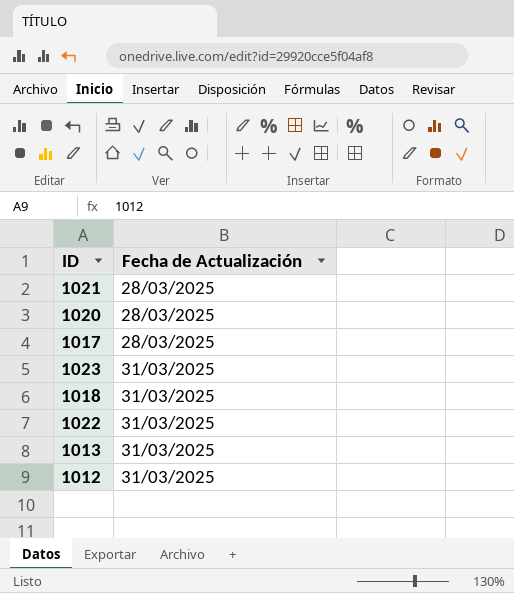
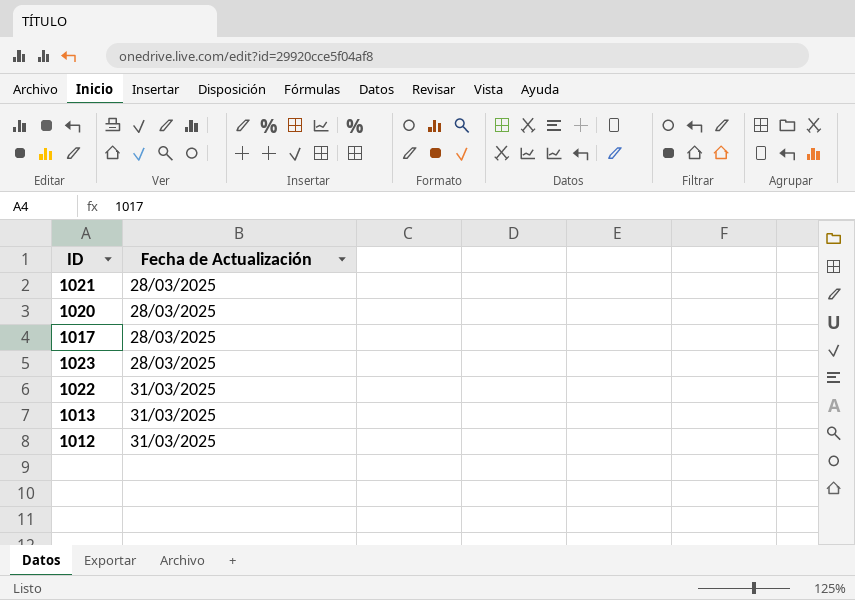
row 1018: 31/03/2025 -> none
1023 | Fecha de Actualización: 31/03/2025 -> 28/03/2025

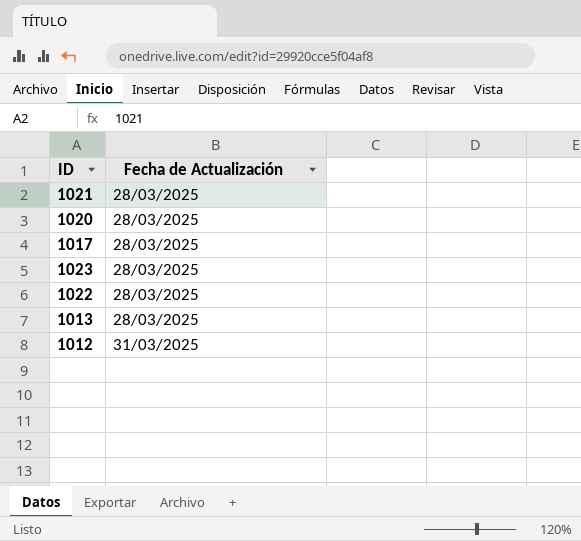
1022 | Fecha de Actualización: 31/03/2025 -> 28/03/2025
1013 | Fecha de Actualización: 31/03/2025 -> 28/03/2025

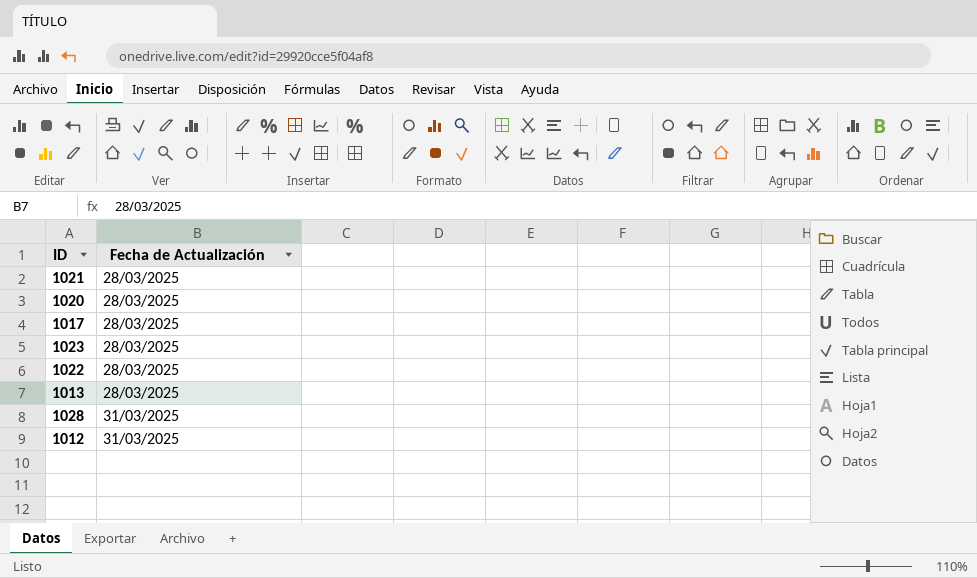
row 1028: none -> 31/03/2025

